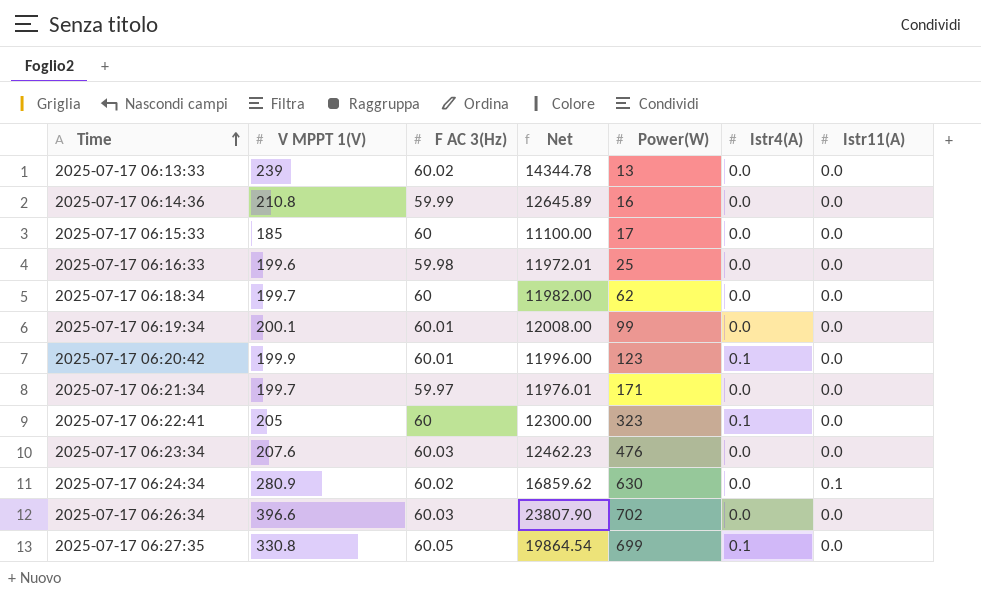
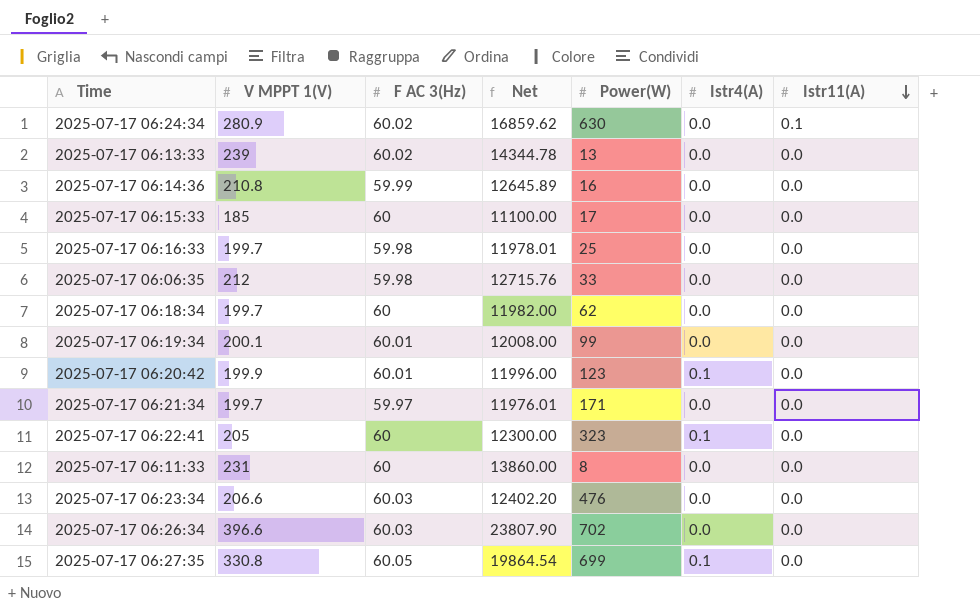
row order: Time ascending -> Istr11(A) descending
2025-07-17 06:16:33 | V MPPT 1(V): 199.6 -> 199.7
2025-07-17 06:16:33 | Net: 11972.01 -> 11978.01
row 2025-07-17 06:06:35: none -> 212 | 59.98 | 12715.76 | 33 | 0.0 | 0.0
row 2025-07-17 06:11:33: none -> 231 | 60 | 13860.00 | 8 | 0.0 | 0.0
2025-07-17 06:23:34 | V MPPT 1(V): 207.6 -> 206.6
2025-07-17 06:23:34 | Net: 12462.23 -> 12402.20

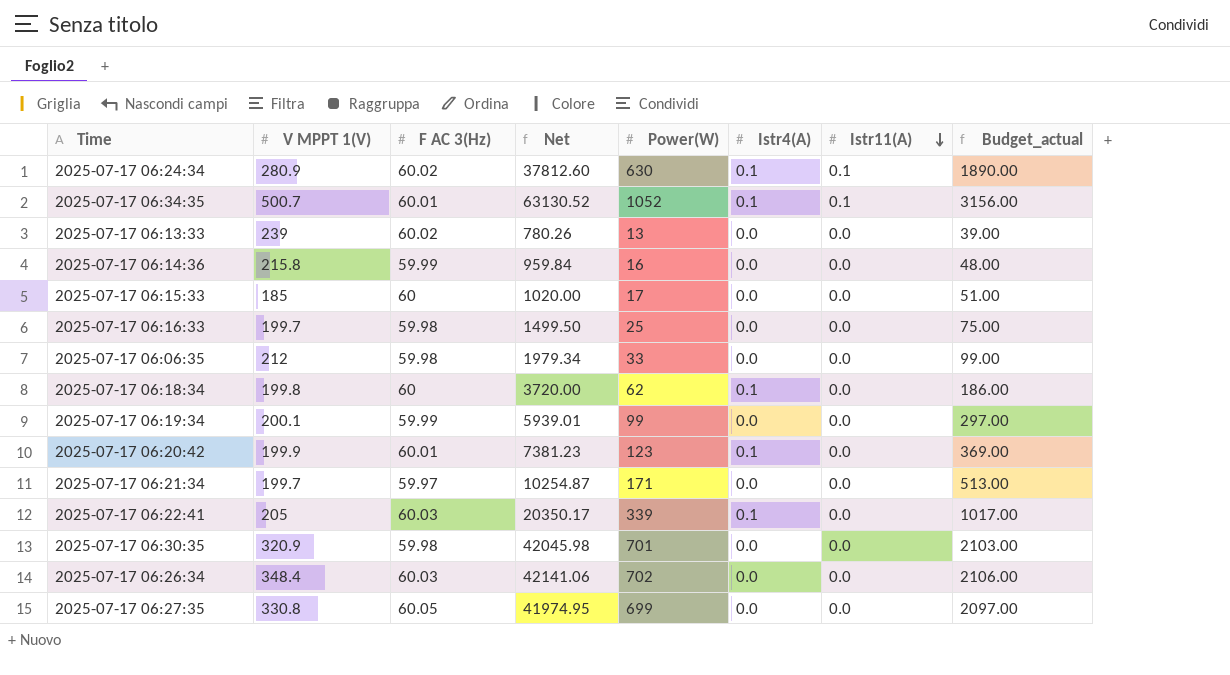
column Net | formula: [V MPPT 1(V)] * [F AC 3(Hz)] -> [F AC 3(Hz)] * [Power(W)]
column Budget_actual | formula: none -> [Power(W)] * 3
row 2025-07-17 06:11:33: 231 | 60 | 13860.00 | 8 | 0.0 | 0.0 -> none
row 2025-07-17 06:23:34: 206.6 | 60.03 | 12402.20 | 476 | 0.0 | 0.0 -> none
2025-07-17 06:24:34 | Istr4(A): 0.0 -> 0.1
row 2025-07-17 06:34:35: none -> 500.7 | 60.01 | 63130.52 | 1052 | 0.1 | 0.1 | 3156.00
2025-07-17 06:14:36 | V MPPT 1(V): 210.8 -> 215.8
2025-07-17 06:18:34 | V MPPT 1(V): 199.7 -> 199.8
2025-07-17 06:18:34 | Istr4(A): 0.0 -> 0.1
2025-07-17 06:19:34 | F AC 3(Hz): 60.01 -> 59.99
2025-07-17 06:22:41 | F AC 3(Hz): 60 -> 60.03
2025-07-17 06:22:41 | Power(W): 323 -> 339
row 2025-07-17 06:30:35: none -> 320.9 | 59.98 | 42045.98 | 701 | 0.0 | 0.0 | 2103.00
2025-07-17 06:26:34 | V MPPT 1(V): 396.6 -> 348.4
2025-07-17 06:27:35 | Istr4(A): 0.1 -> 0.0

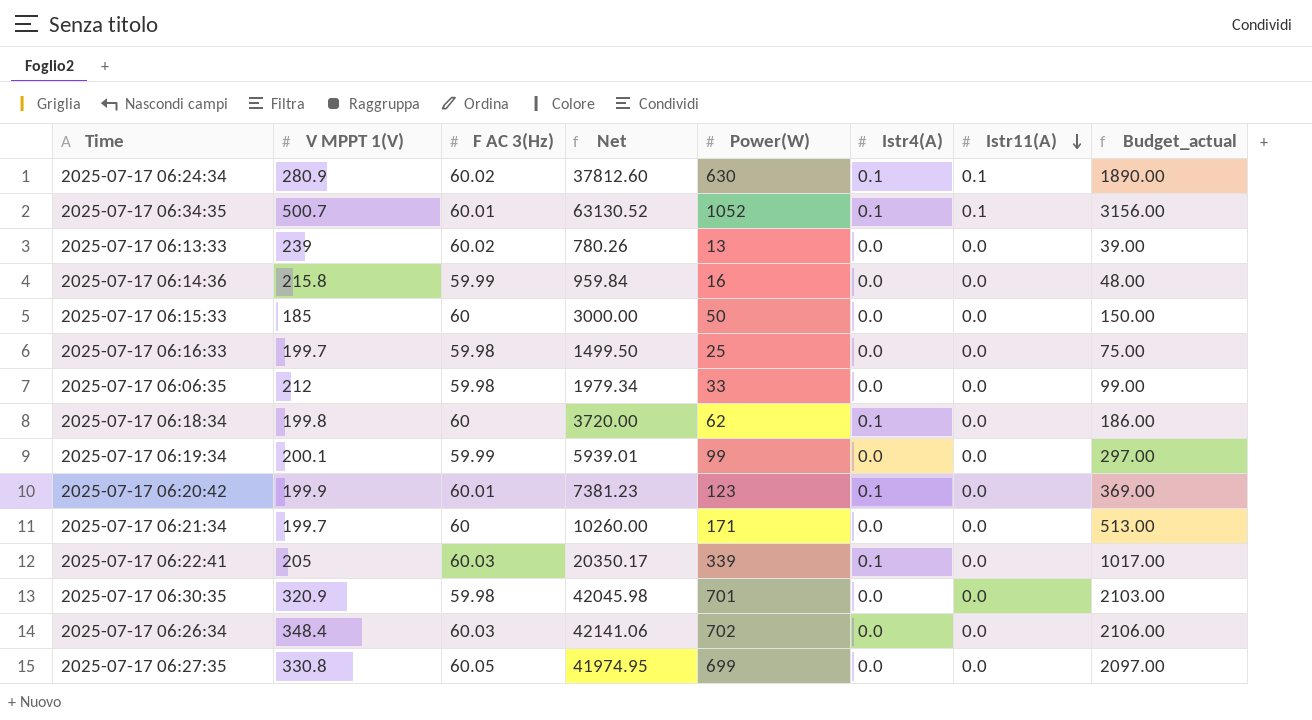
2025-07-17 06:15:33 | Net: 1020.00 -> 3000.00
2025-07-17 06:15:33 | Power(W): 17 -> 50
2025-07-17 06:15:33 | Budget_actual: 51.00 -> 150.00
2025-07-17 06:21:34 | F AC 3(Hz): 59.97 -> 60
2025-07-17 06:21:34 | Net: 10254.87 -> 10260.00

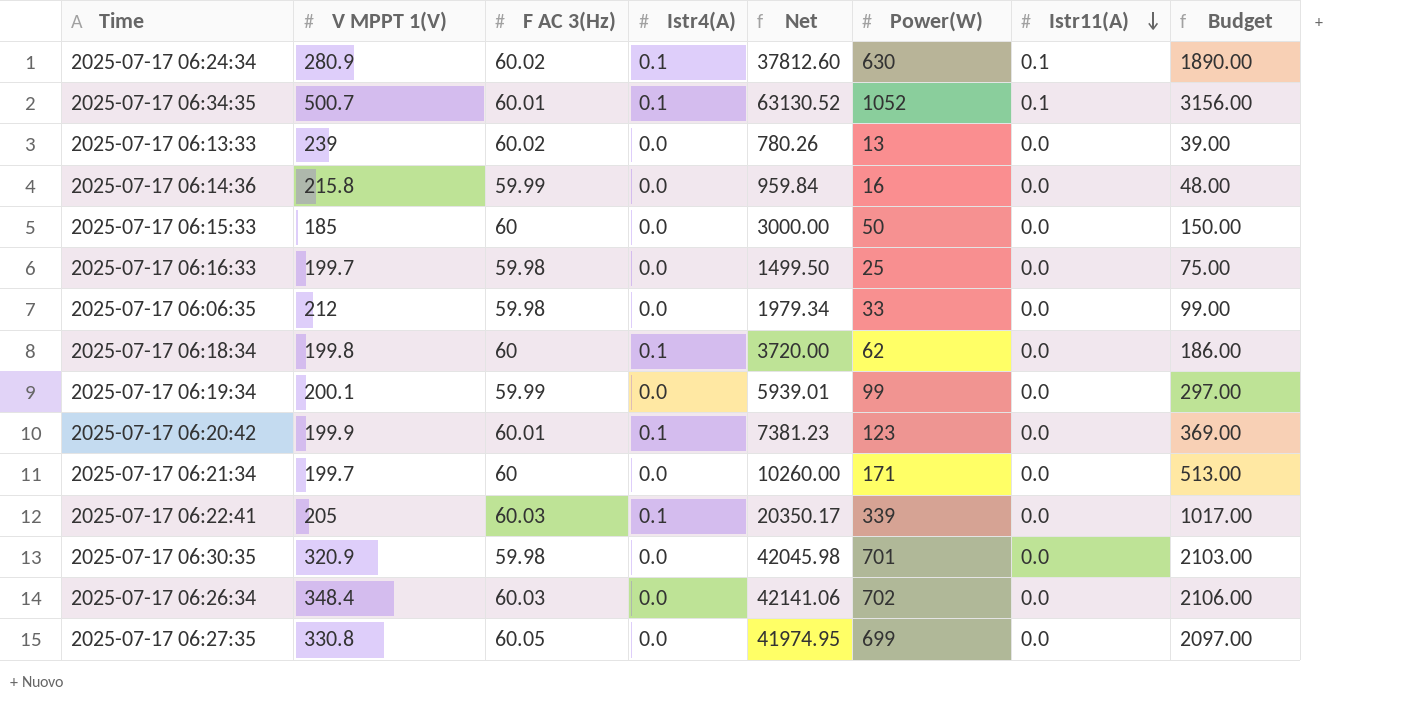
column Istr4(A) | position: 6 -> 4
column name: Budget_actual -> Budget

